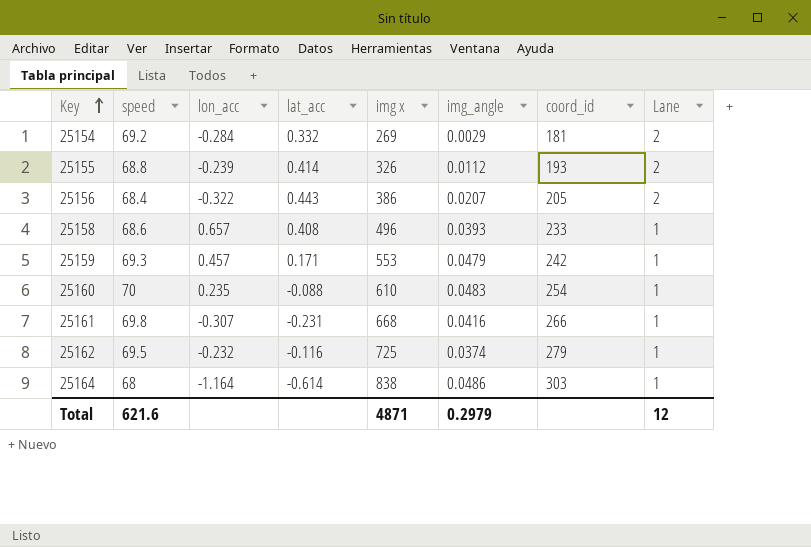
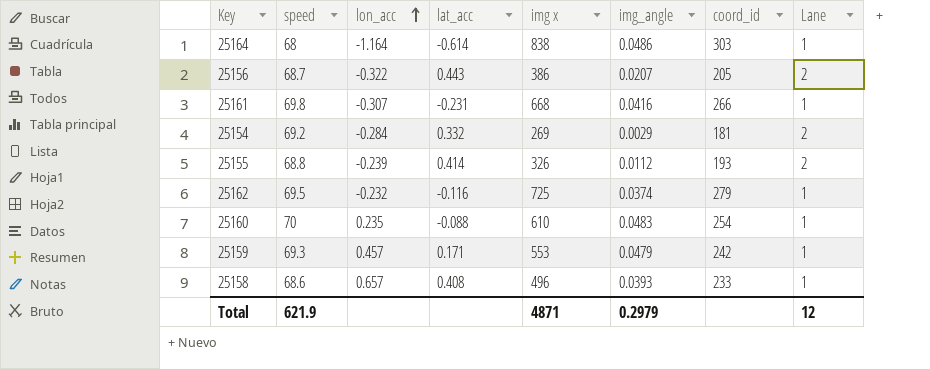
row order: Key ascending -> lon_acc ascending
25156 | speed: 68.4 -> 68.7
Total | speed: 621.6 -> 621.9

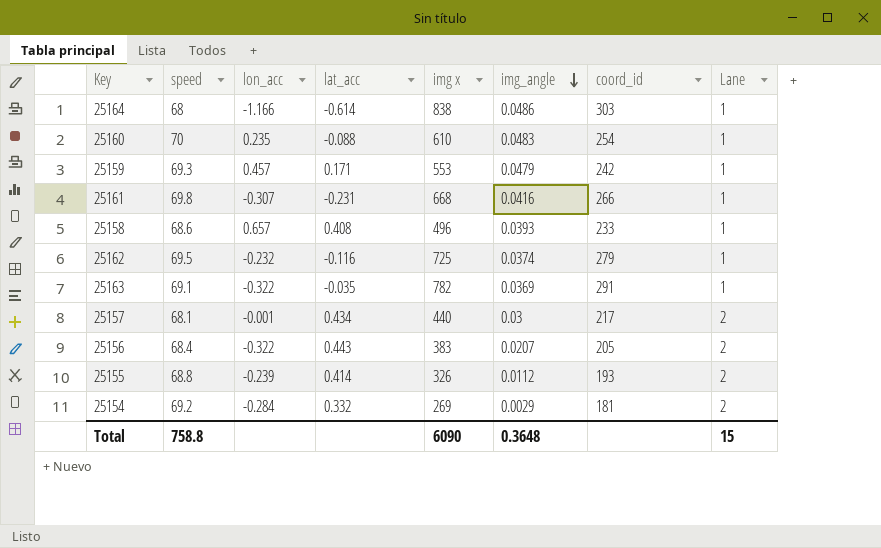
row order: lon_acc ascending -> img_angle descending
25164 | lon_acc: -1.164 -> -1.166
row 25163: none -> 69.1 | -0.322 | -0.035 | 782 | 0.0369 | 291 | 1
row 25157: none -> 68.1 | -0.001 | 0.434 | 440 | 0.03 | 217 | 2
25156 | speed: 68.7 -> 68.4
25156 | img x: 386 -> 383
Total | speed: 621.9 -> 758.8
Total | img x: 4871 -> 6090
Total | img_angle: 0.2979 -> 0.3648
Total | Lane: 12 -> 15

